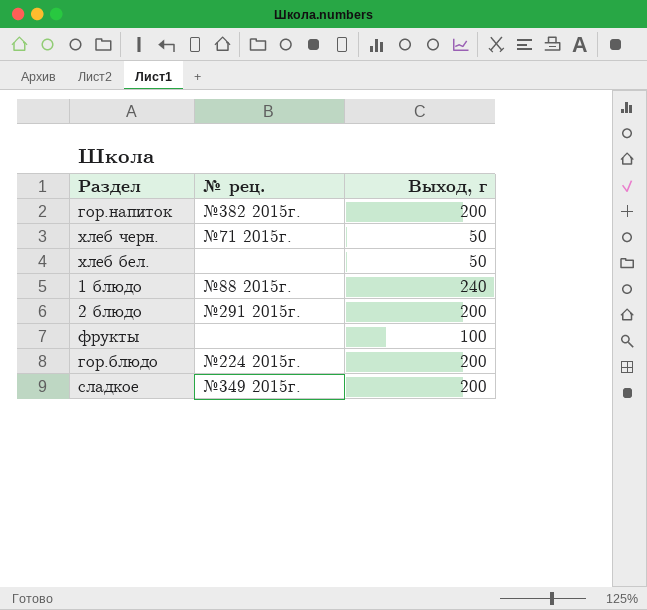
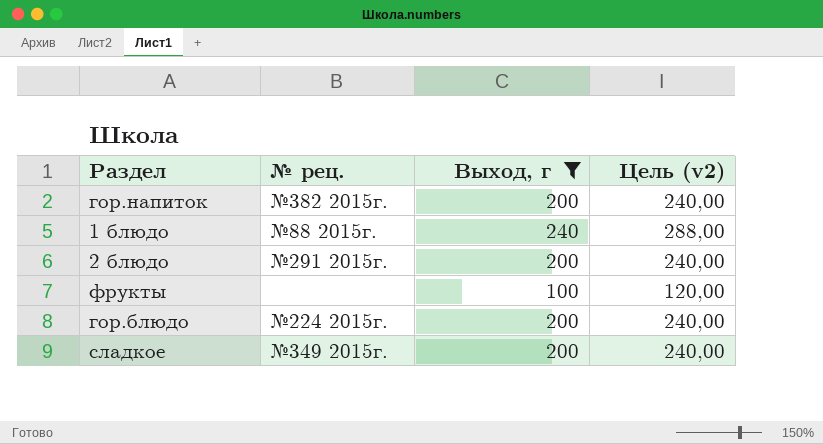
filter: none -> Выход, г != 50
column Цель (v2) | formula: none -> [Выход, г] * 1,2

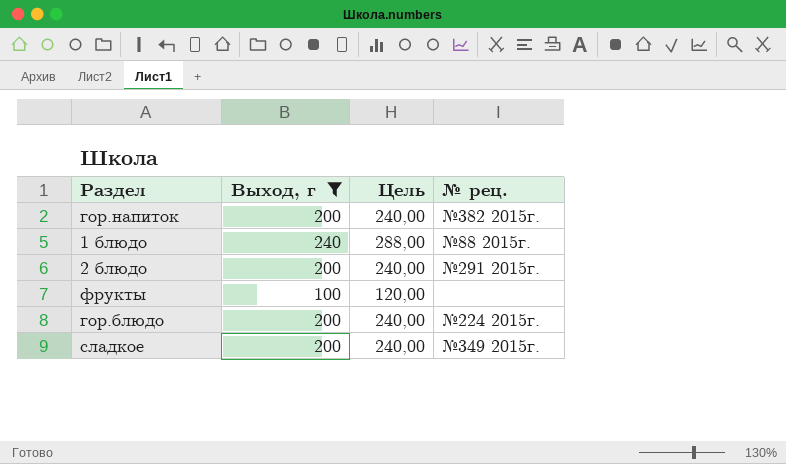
column name: Цель (v2) -> Цель
column № рец. | position: 2 -> 4

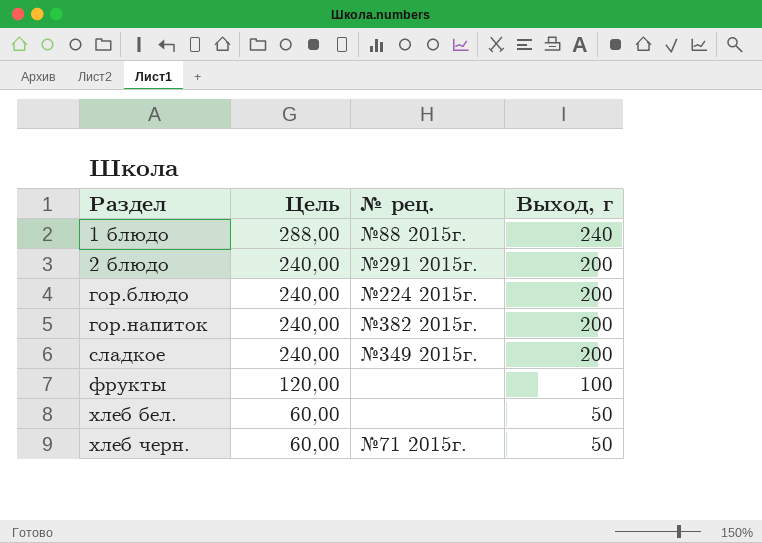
filter: Выход, г != 50 -> none
row order: none -> Раздел ascending
column Выход, г | position: 2 -> 4

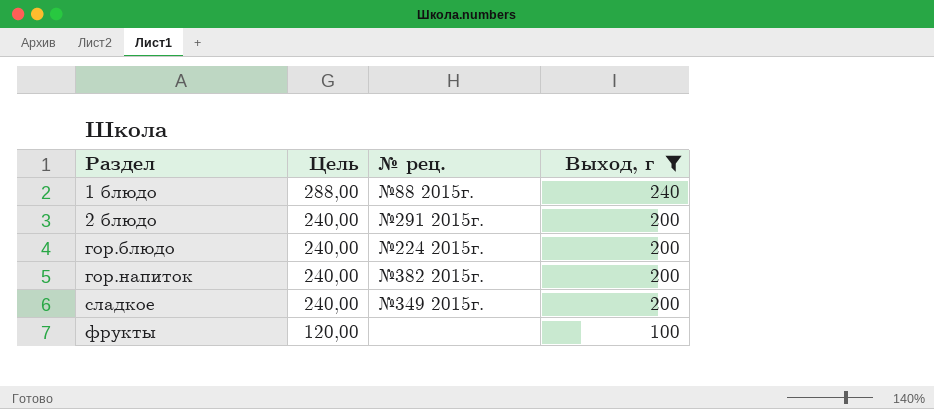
filter: none -> Выход, г != 50

